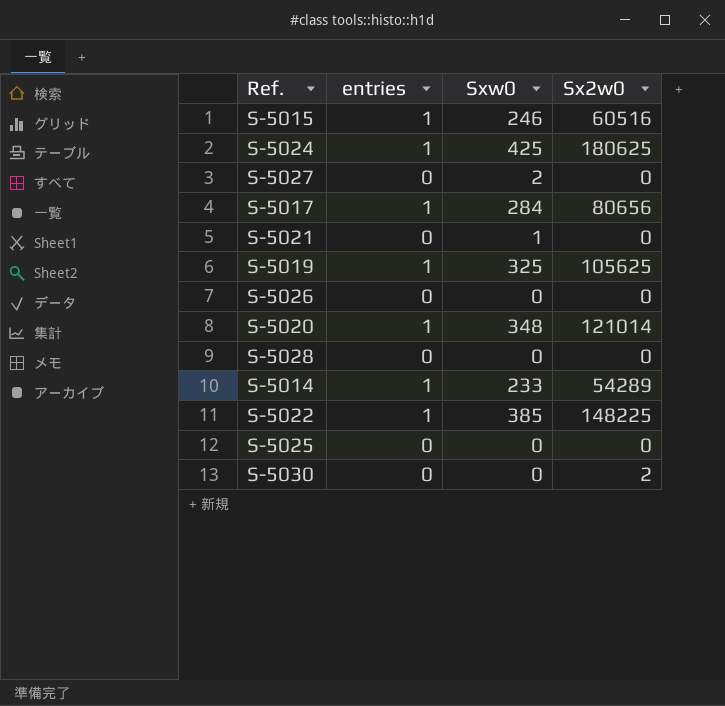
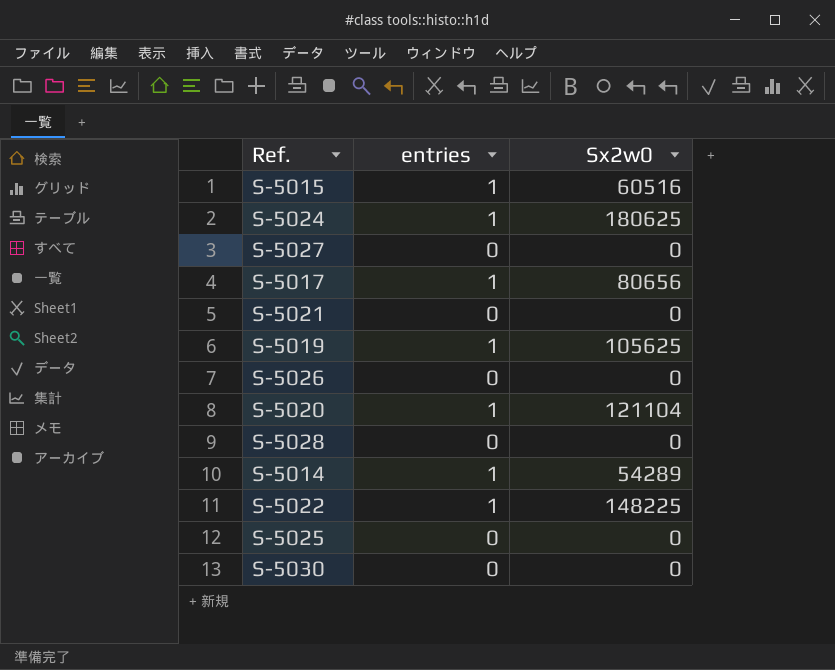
column Sxw0 | position: 3 -> none
S-5020 | Sx2w0: 121014 -> 121104
S-5030 | Sx2w0: 2 -> 0

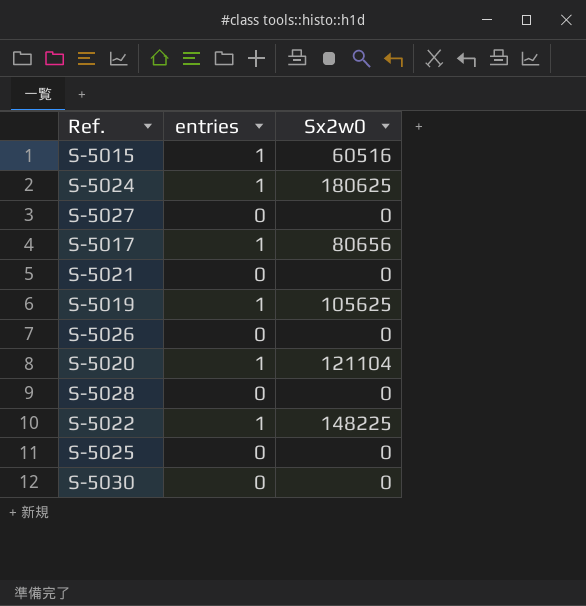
row S-5014: 1 | 54289 -> none

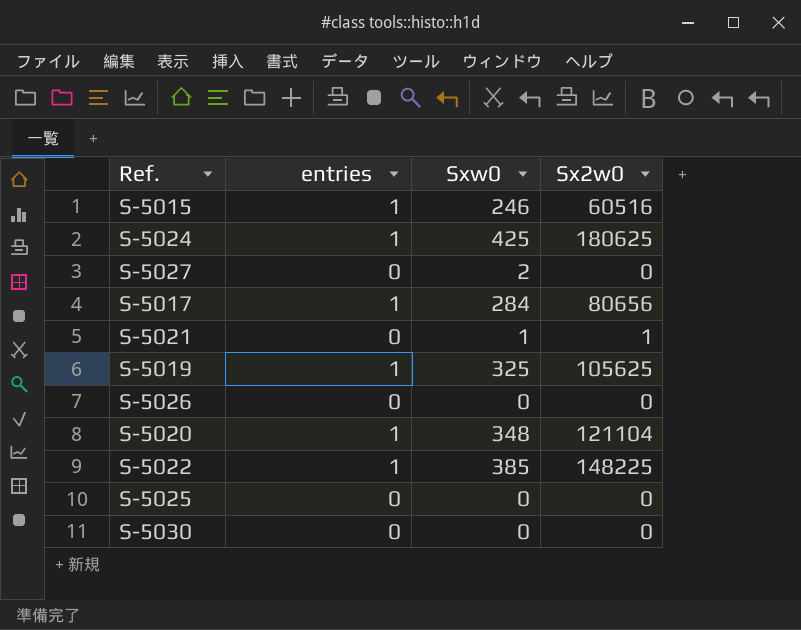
column Sxw0 | position: none -> 3
row S-5028: 0 | 0 -> none
S-5021 | Sx2w0: 0 -> 1

